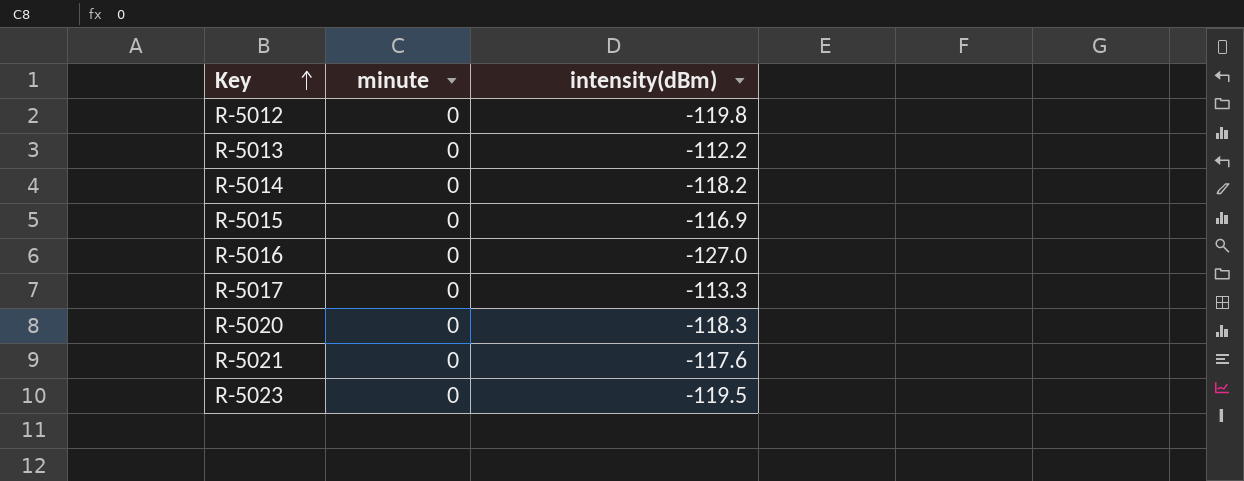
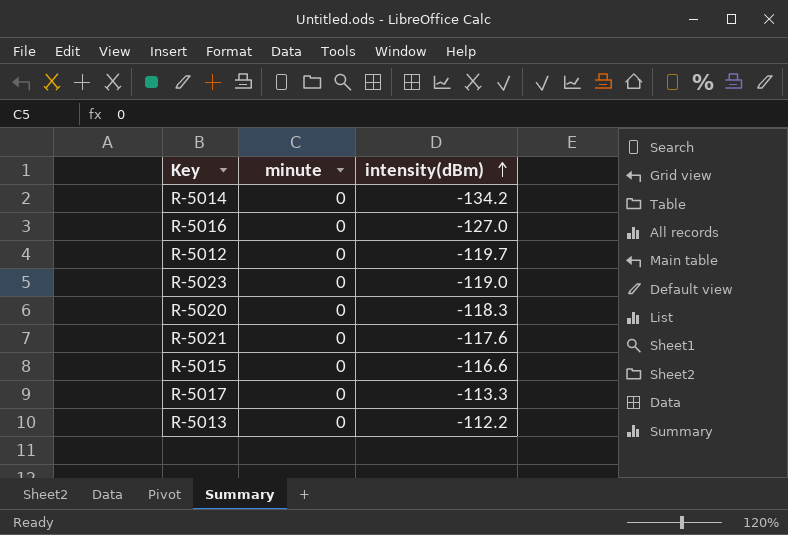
row order: Key ascending -> intensity(dBm) ascending
R-5014 | intensity(dBm): -118.2 -> -134.2
R-5012 | intensity(dBm): -119.8 -> -119.7
R-5023 | intensity(dBm): -119.5 -> -119.0
R-5015 | intensity(dBm): -116.9 -> -116.6

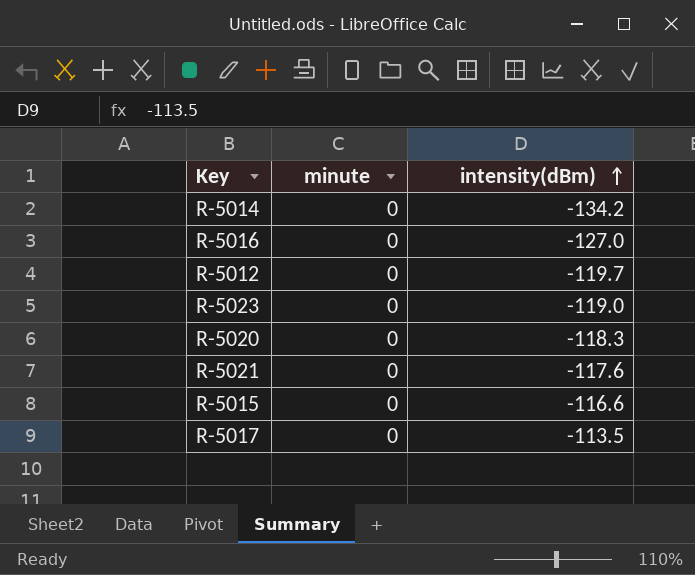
row R-5013: 0 | -112.2 -> none
R-5017 | intensity(dBm): -113.3 -> -113.5

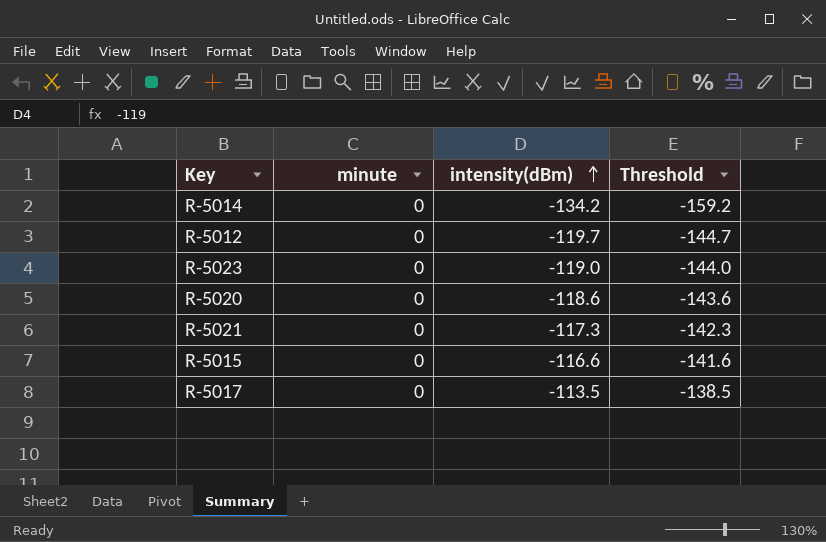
column Threshold | formula: none -> [intensity(dBm)] - 25
row R-5016: 0 | -127.0 -> none
R-5020 | intensity(dBm): -118.3 -> -118.6
R-5021 | intensity(dBm): -117.6 -> -117.3

